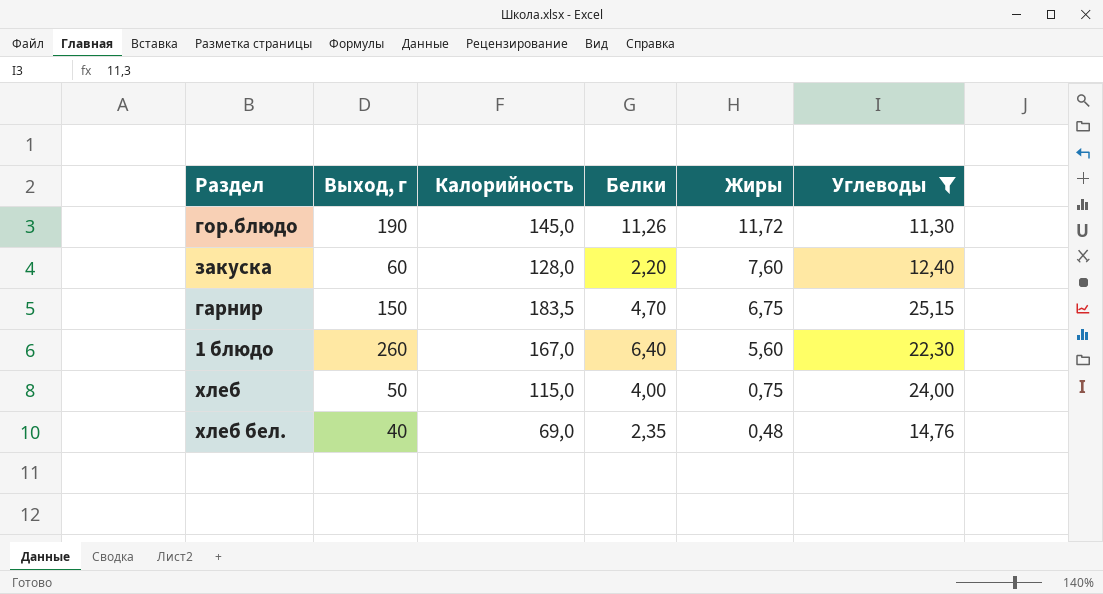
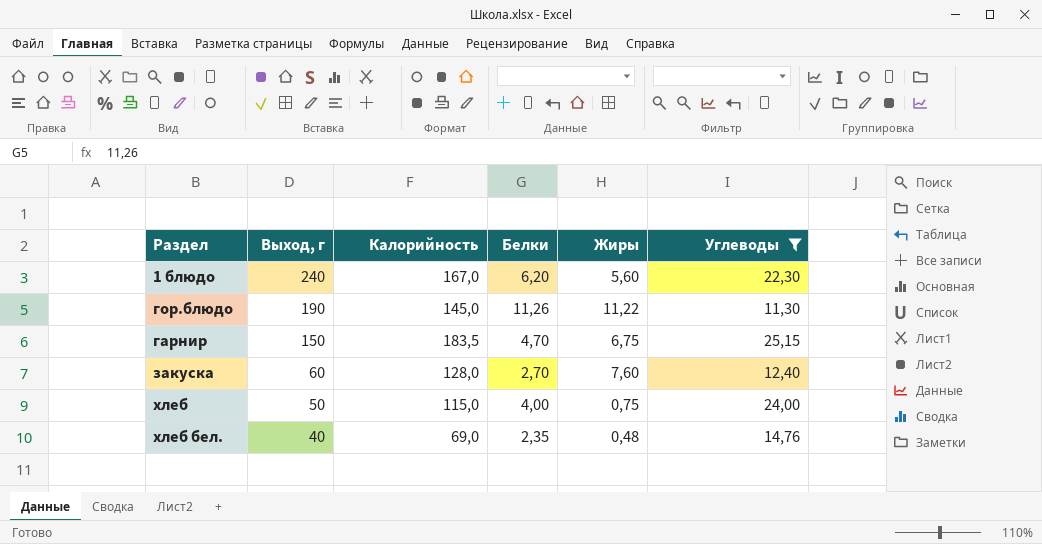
row order: Жиры descending -> Выход, г descending
1 блюдо | Выход, г: 260 -> 240
1 блюдо | Белки: 6,40 -> 6,20
гор.блюдо | Жиры: 11,72 -> 11,22
закуска | Белки: 2,20 -> 2,70

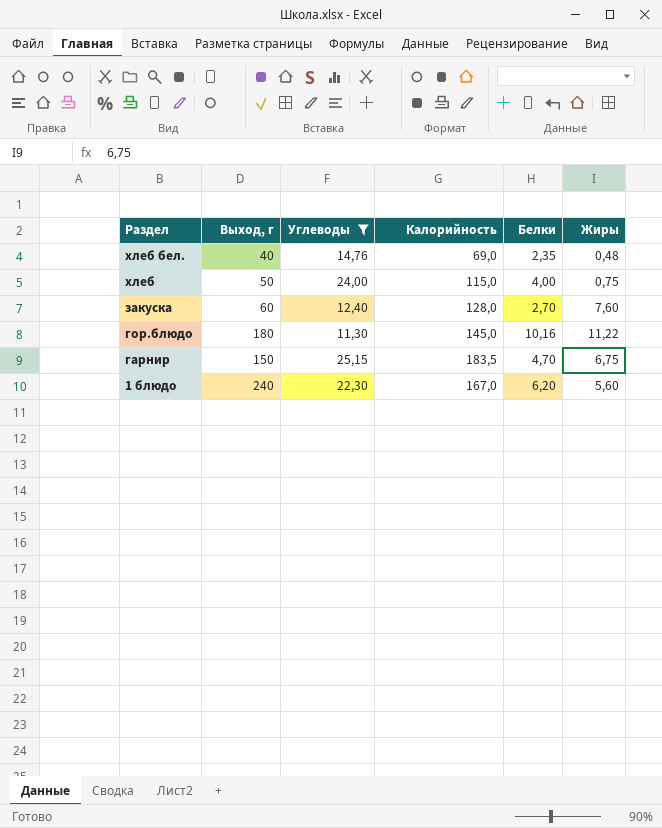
row order: Выход, г descending -> Раздел descending
column Углеводы | position: 6 -> 3
гор.блюдо | Выход, г: 190 -> 180
гор.блюдо | Белки: 11,26 -> 10,16

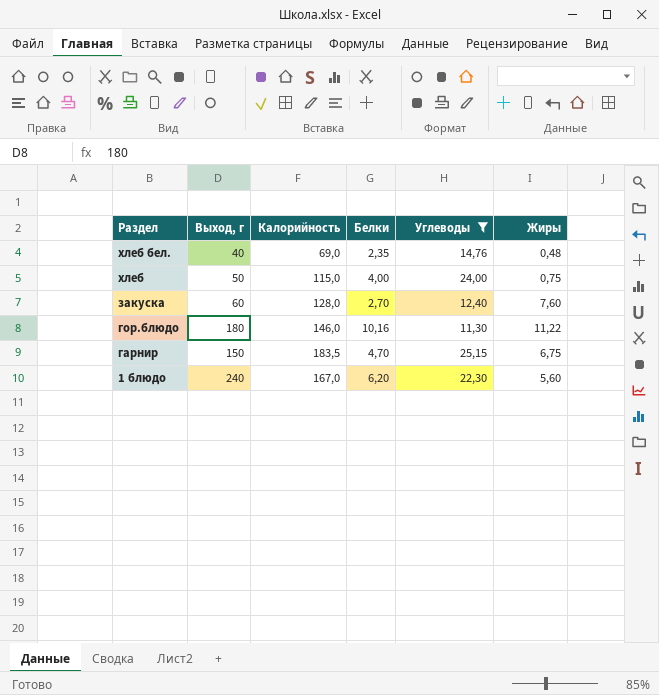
column Углеводы | position: 3 -> 5
гор.блюдо | Калорийность: 145,0 -> 146,0

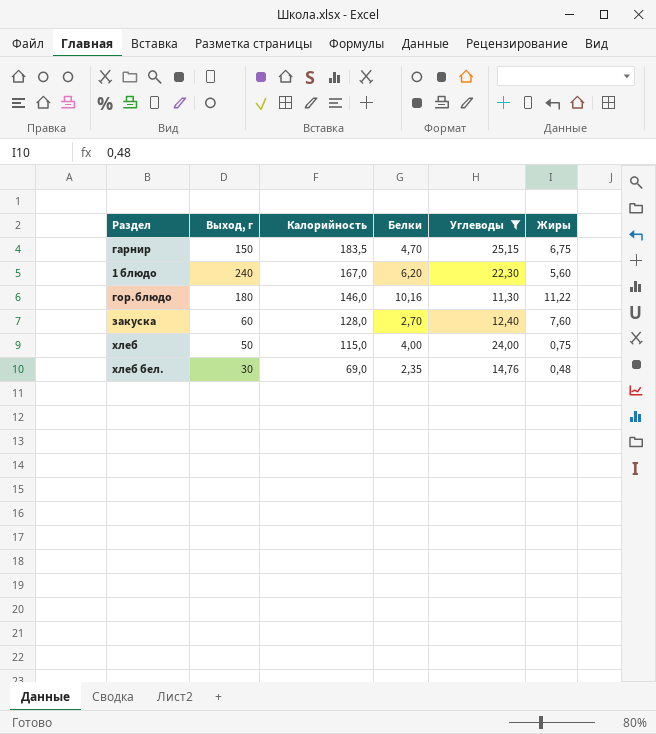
row order: Раздел descending -> Калорийность descending
хлеб бел. | Выход, г: 40 -> 30

